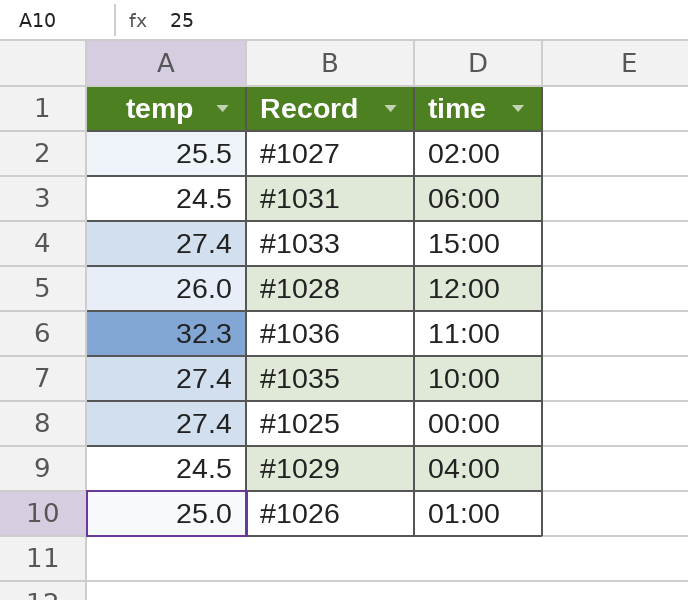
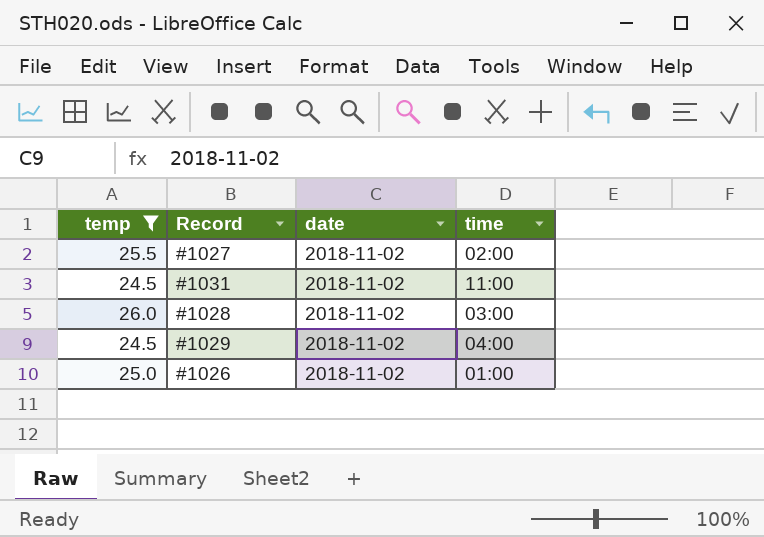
filter: none -> temp <= 26.0
column date | position: none -> 3
#1031 | time: 06:00 -> 11:00
#1028 | time: 12:00 -> 03:00

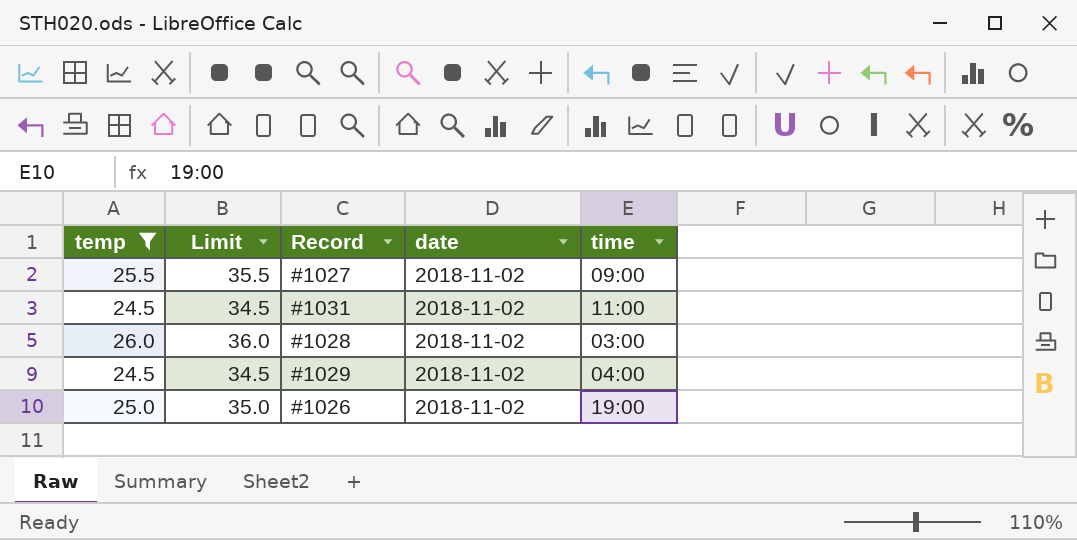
column Limit | formula: none -> [temp] + 10
#1027 | time: 02:00 -> 09:00
#1026 | time: 01:00 -> 19:00

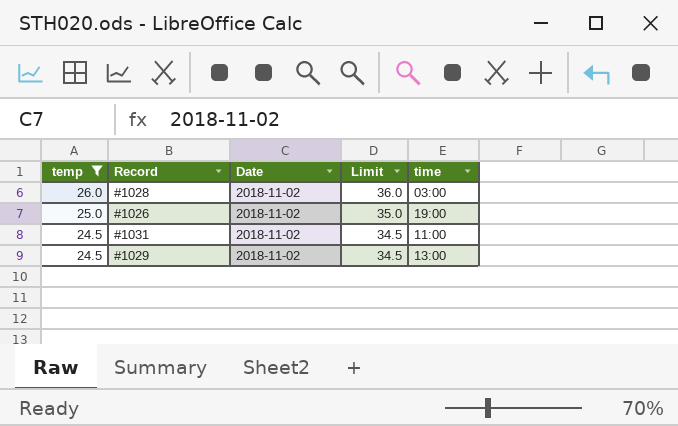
row order: none -> temp descending
column name: date -> Date
column Limit | position: 2 -> 4
row #1027: 25.5 | 35.5 | 2018-11-02 | 09:00 -> none
#1029 | time: 04:00 -> 13:00

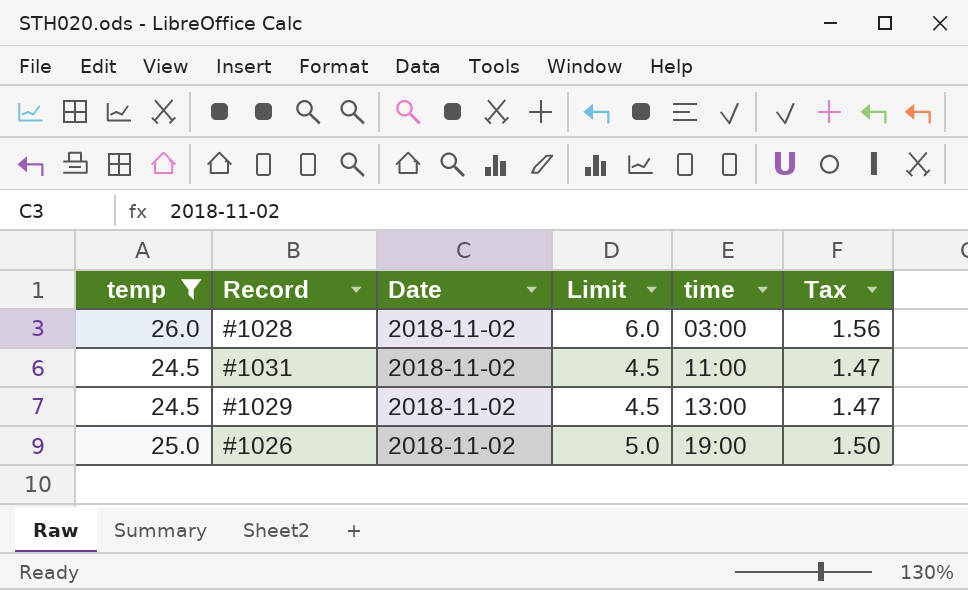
row order: temp descending -> time ascending
column Limit | formula: [temp] + 10 -> [temp] - 20
column Tax | formula: none -> [temp] * 0.06

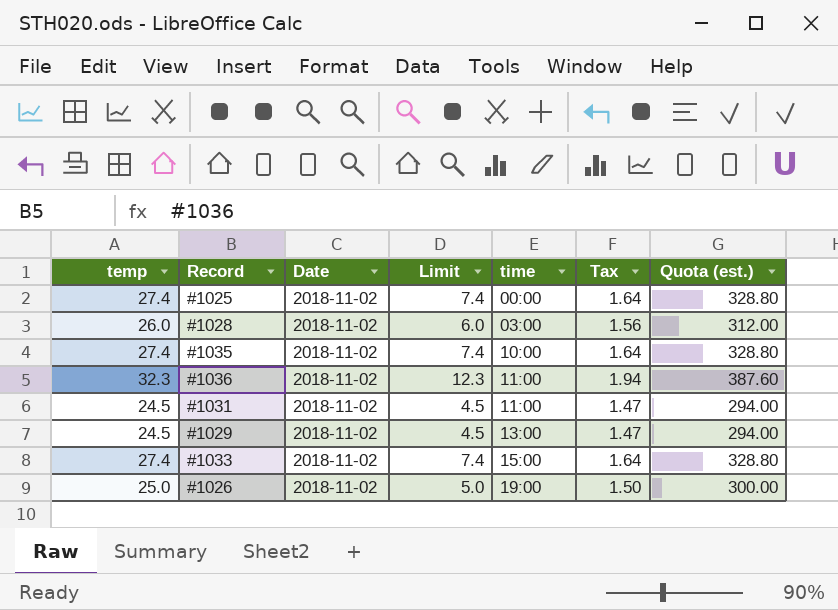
filter: temp <= 26.0 -> none
column Quota (est.) | formula: none -> [temp] * 12

